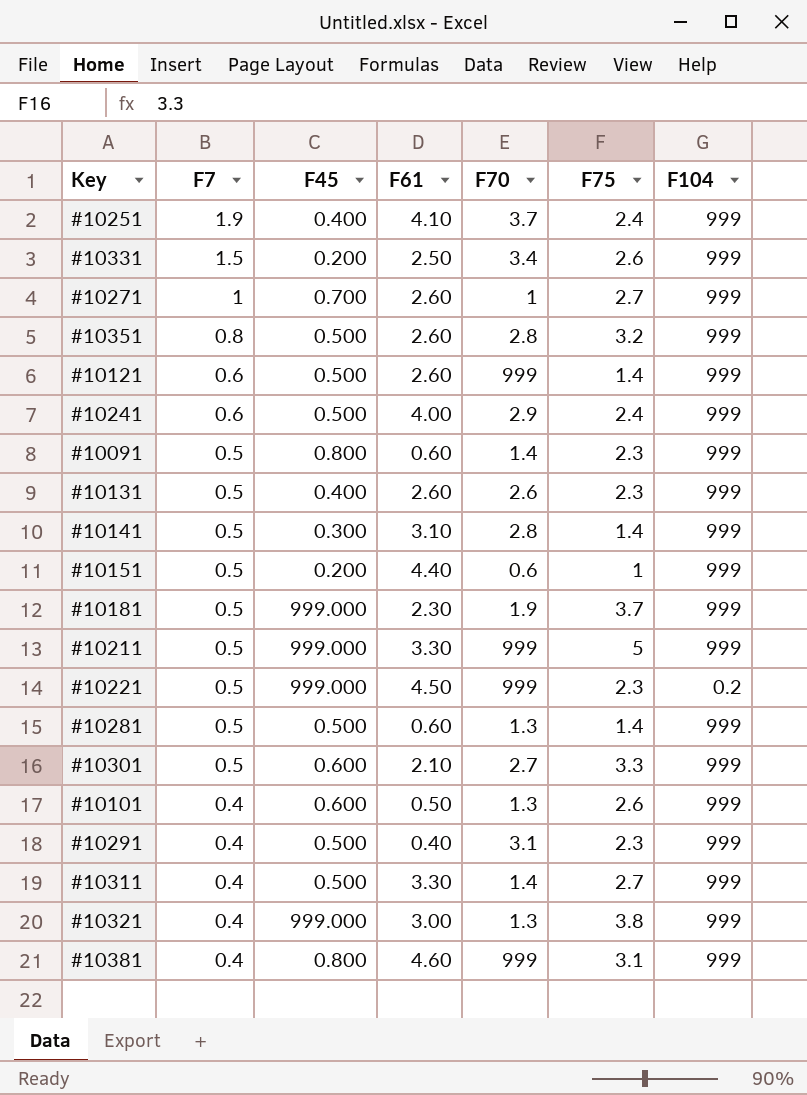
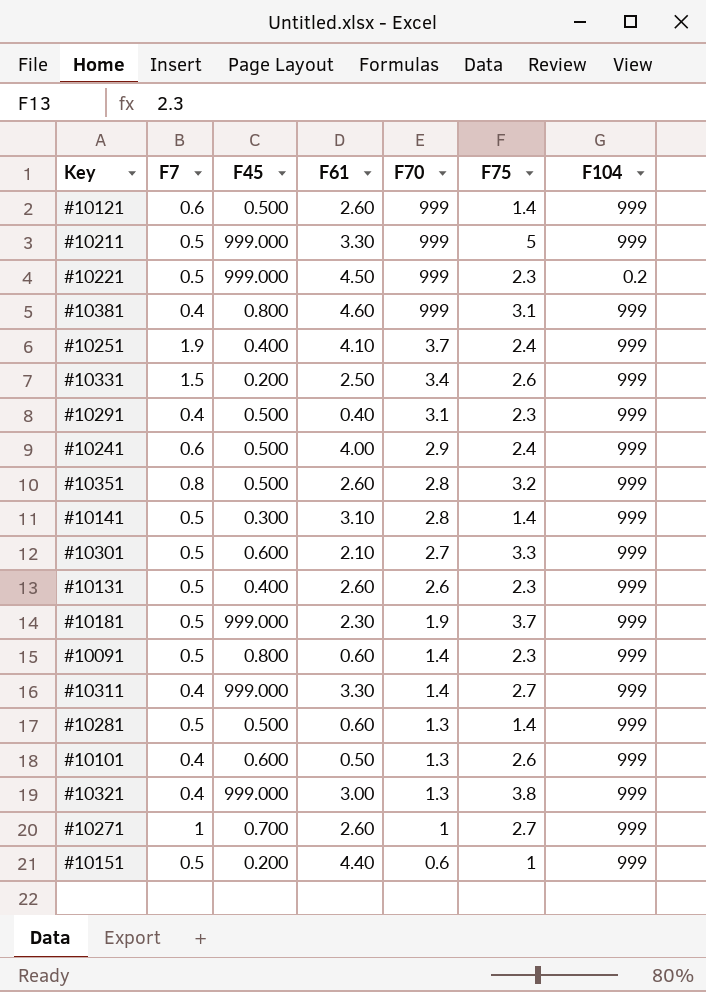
row order: F7 descending -> F70 descending
#10311 | F45: 0.500 -> 999.000

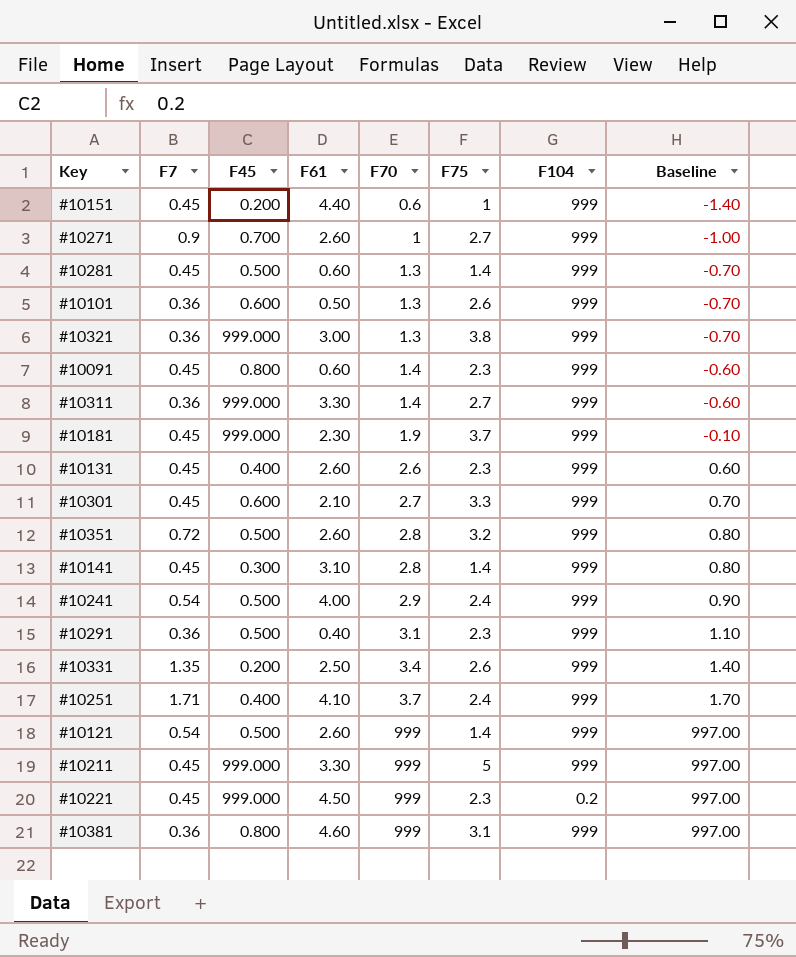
row order: F70 descending -> F70 ascending
column Baseline | formula: none -> [F70] - 2
#10151 | F7: 0.5 -> 0.45
#10271 | F7: 1 -> 0.9
#10281 | F7: 0.5 -> 0.45
#10101 | F7: 0.4 -> 0.36
#10321 | F7: 0.4 -> 0.36
#10091 | F7: 0.5 -> 0.45
#10311 | F7: 0.4 -> 0.36
#10181 | F7: 0.5 -> 0.45
#10131 | F7: 0.5 -> 0.45
#10301 | F7: 0.5 -> 0.45
#10351 | F7: 0.8 -> 0.72
#10141 | F7: 0.5 -> 0.45
#10241 | F7: 0.6 -> 0.54
#10291 | F7: 0.4 -> 0.36
#10331 | F7: 1.5 -> 1.35
#10251 | F7: 1.9 -> 1.71
#10121 | F7: 0.6 -> 0.54
#10211 | F7: 0.5 -> 0.45
#10221 | F7: 0.5 -> 0.45
#10381 | F7: 0.4 -> 0.36

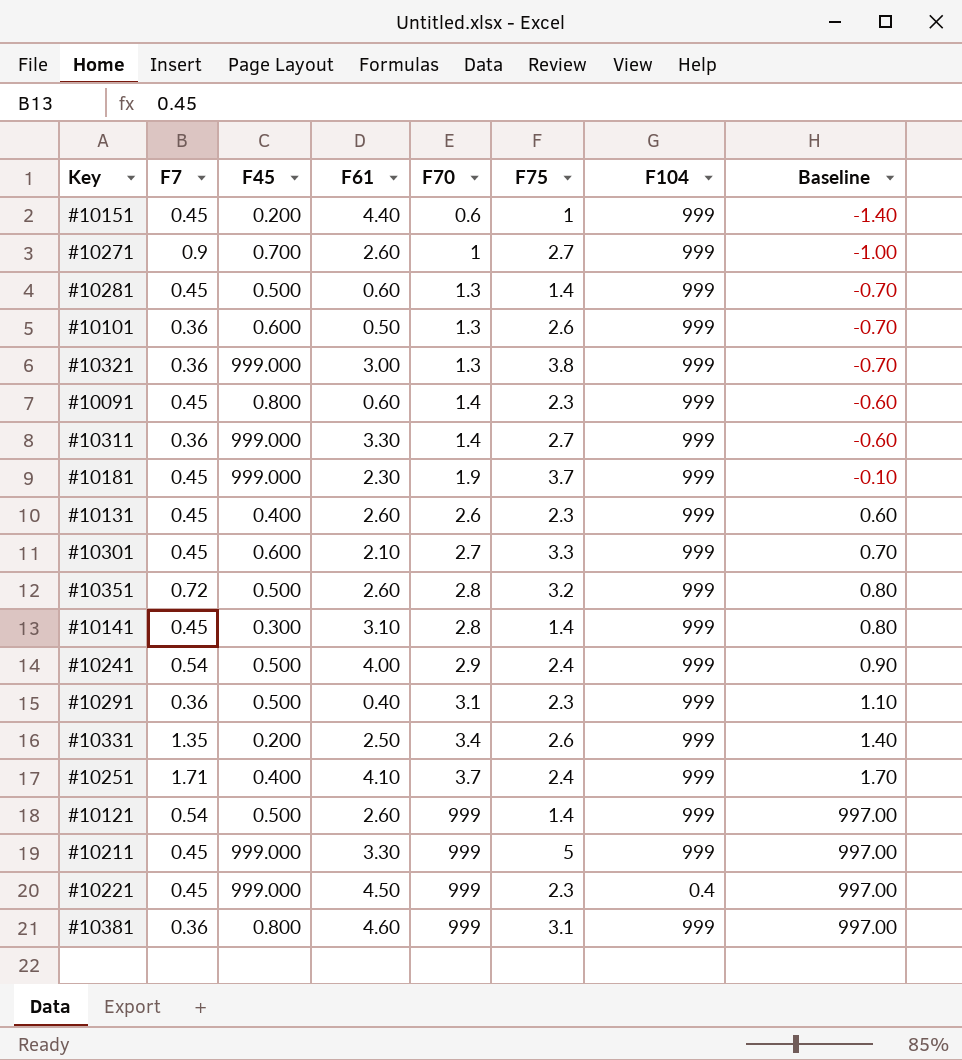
#10221 | F104: 0.2 -> 0.4

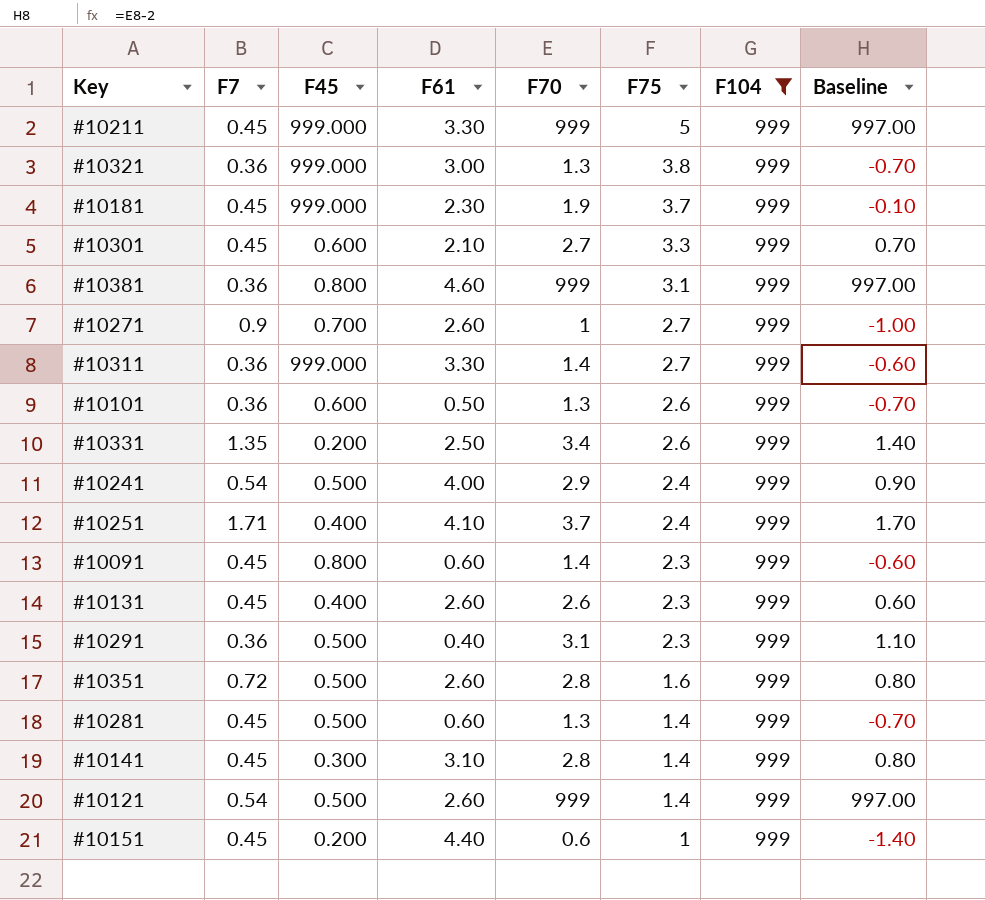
filter: none -> F104 = 999
row order: F70 ascending -> F75 descending
#10351 | F75: 3.2 -> 1.6

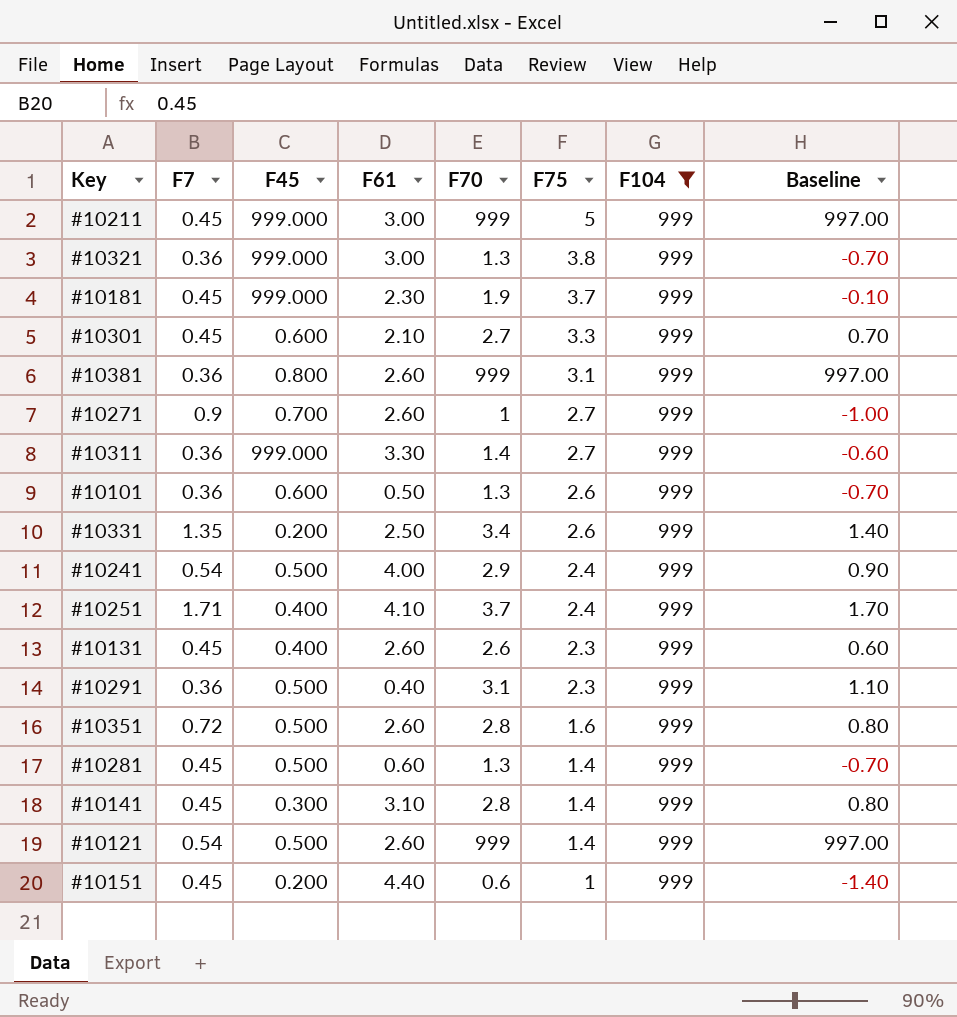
row #10091: 0.45 | 0.800 | 0.60 | 1.4 | 2.3 | 999 | -0.60 -> none
#10211 | F61: 3.30 -> 3.00
#10381 | F61: 4.60 -> 2.60

